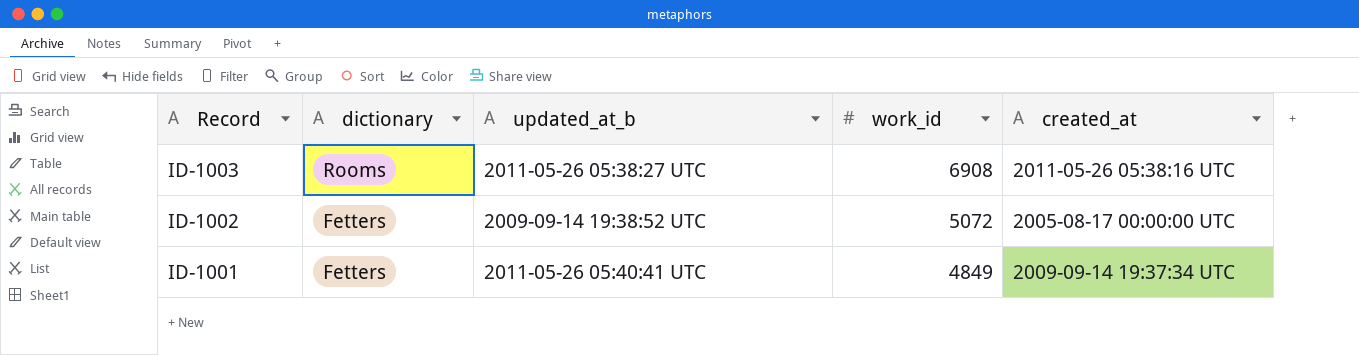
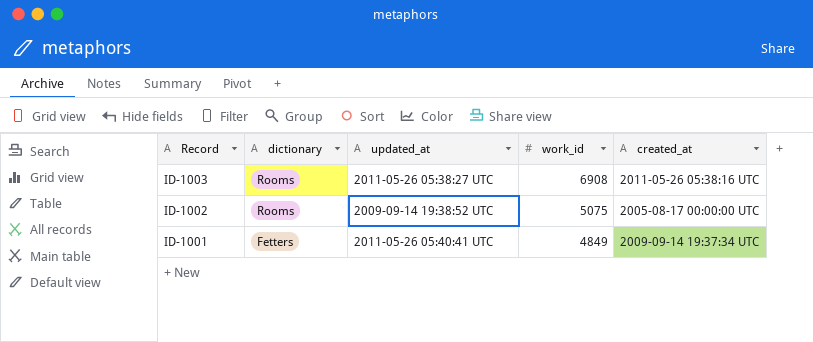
column name: updated_at_b -> updated_at
ID-1002 | dictionary: Fetters -> Rooms
ID-1002 | work_id: 5072 -> 5075

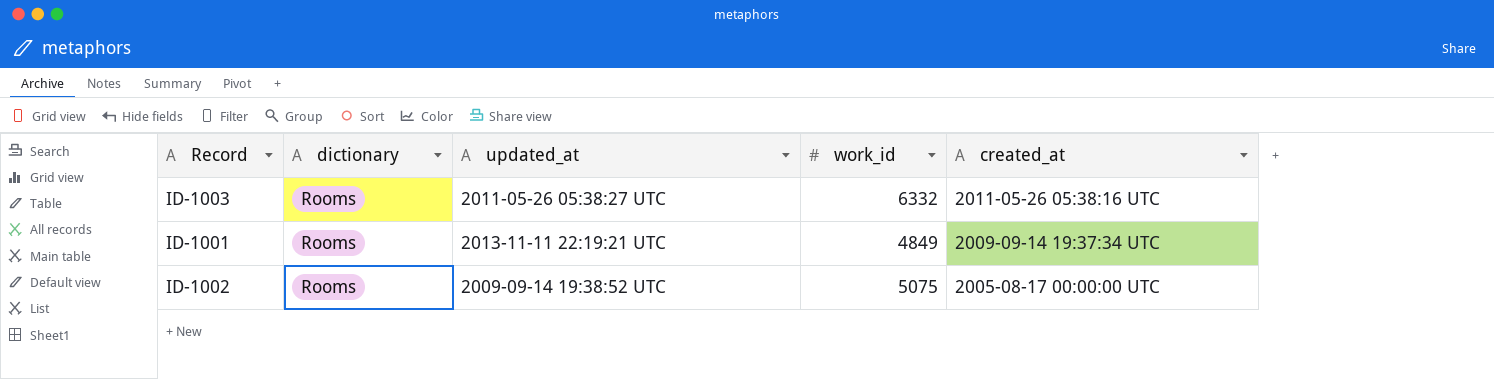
row order: Record descending -> created_at descending
ID-1003 | work_id: 6908 -> 6332
ID-1001 | dictionary: Fetters -> Rooms
ID-1001 | updated_at: 2011-05-26 05:40:41 UTC -> 2013-11-11 22:19:21 UTC

